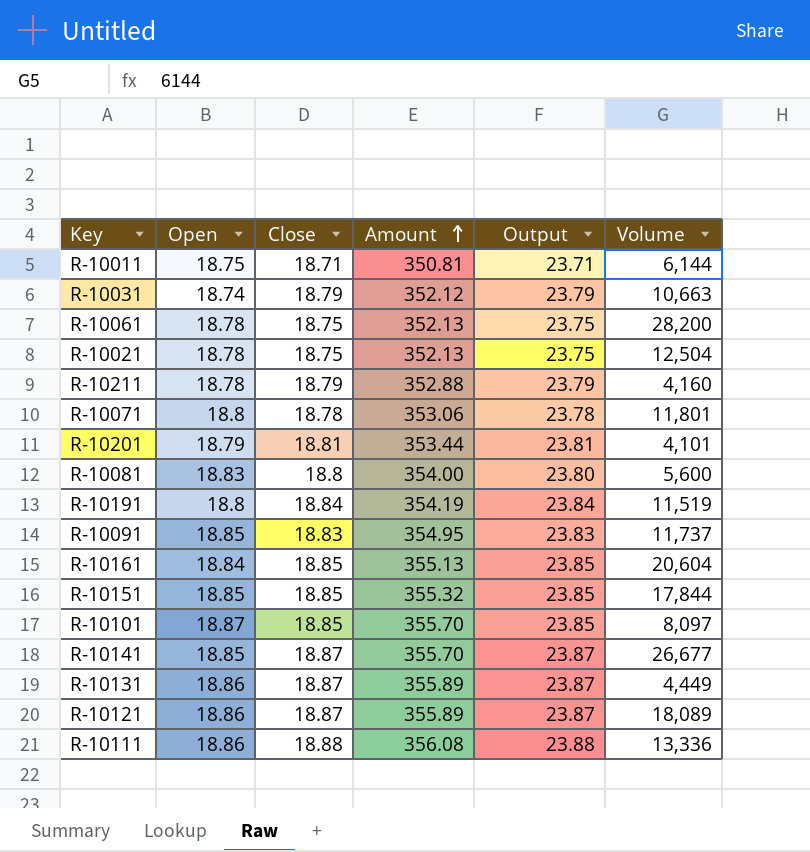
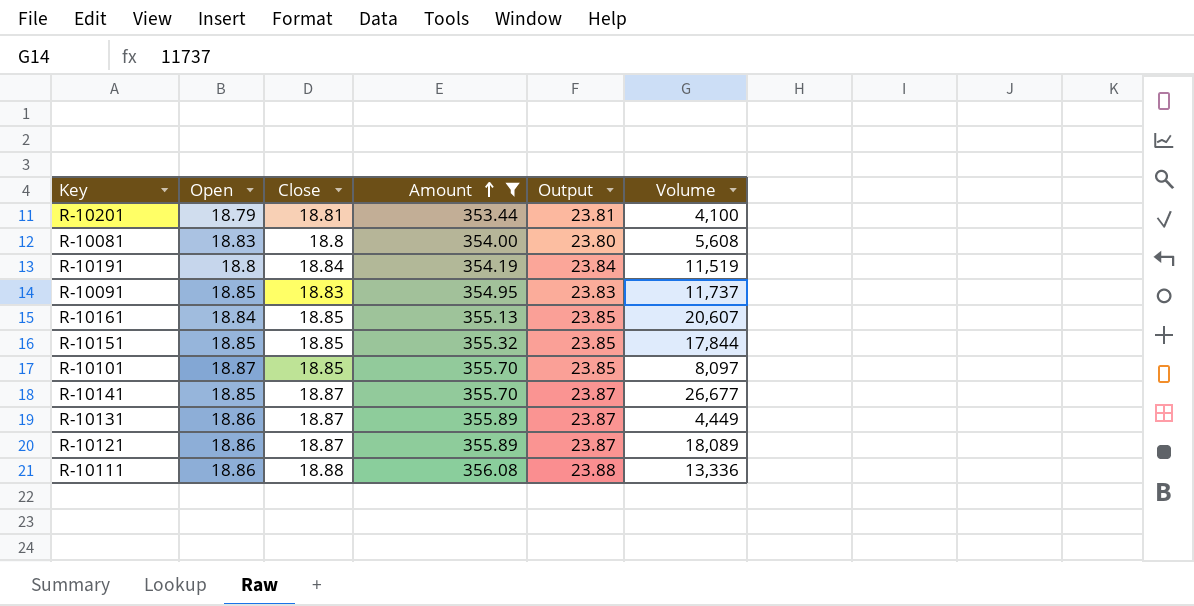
filter: none -> Amount >= 353.44
R-10201 | Volume: 4,101 -> 4,100
R-10081 | Volume: 5,600 -> 5,608
R-10161 | Volume: 20,604 -> 20,607

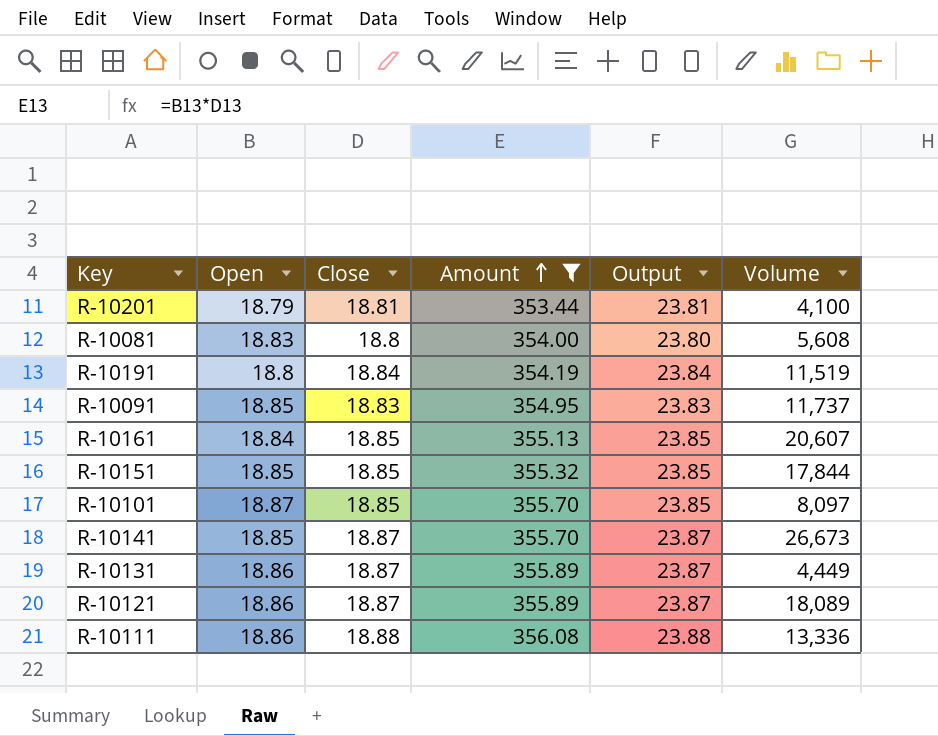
R-10141 | Volume: 26,677 -> 26,673

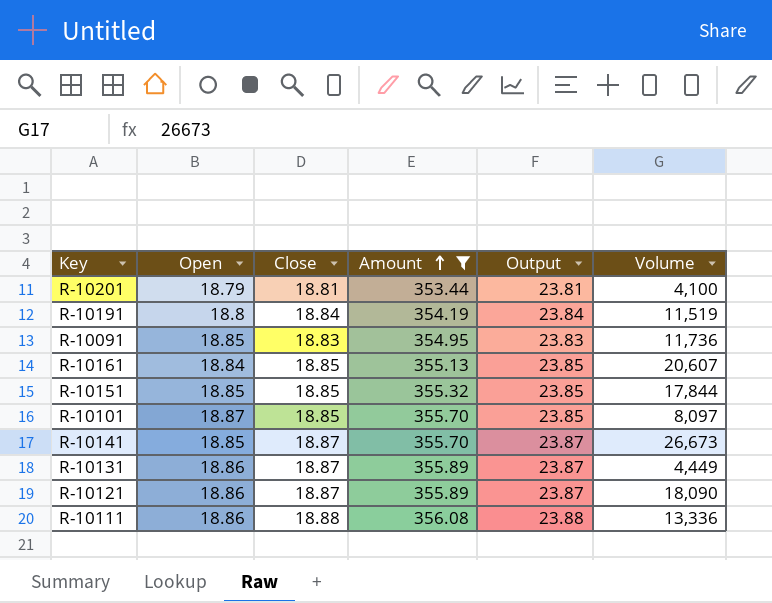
row R-10081: 18.83 | 18.8 | 354.00 | 23.80 | 5,608 -> none
R-10091 | Volume: 11,737 -> 11,736
R-10121 | Volume: 18,089 -> 18,090

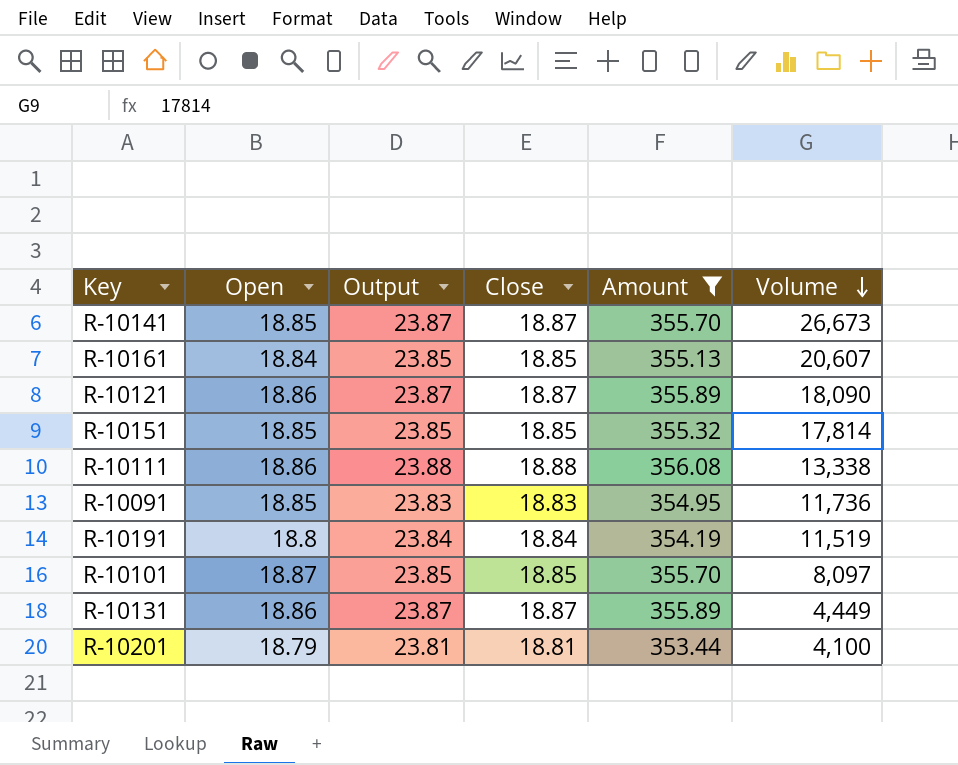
row order: Amount ascending -> Volume descending
column Output | position: 5 -> 3
R-10151 | Volume: 17,844 -> 17,814
R-10111 | Volume: 13,336 -> 13,338

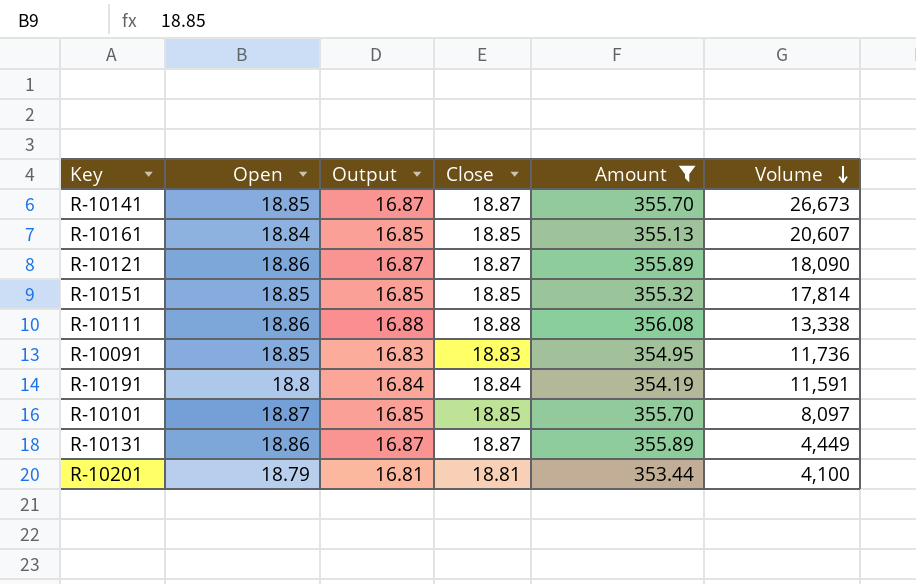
column Output | formula: [Close] + 5 -> [Close] - 2
R-10191 | Volume: 11,519 -> 11,591

